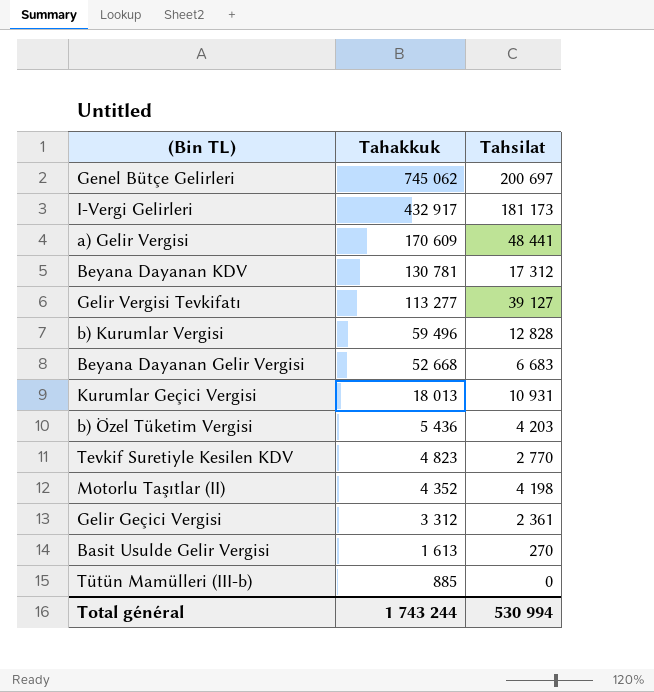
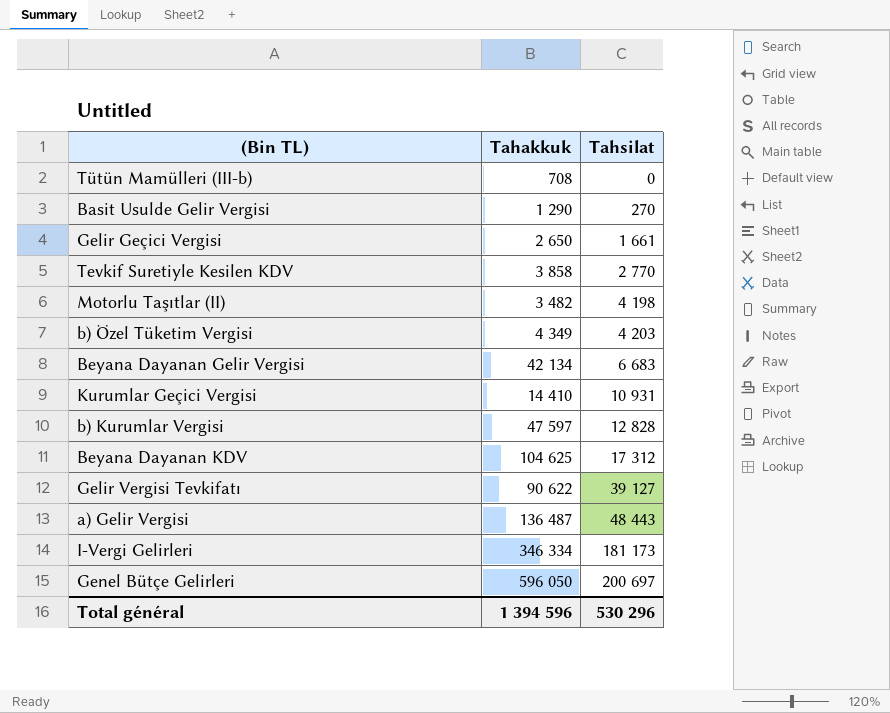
row order: Tahakkuk descending -> Tahsilat ascending
Tütün Mamülleri (III-b) | Tahakkuk: 885 -> 708
Basit Usulde Gelir Vergisi | Tahakkuk: 1 613 -> 1 290
Gelir Geçici Vergisi | Tahakkuk: 3 312 -> 2 650
Gelir Geçici Vergisi | Tahsilat: 2 361 -> 1 661
Tevkif Suretiyle Kesilen KDV | Tahakkuk: 4 823 -> 3 858
Motorlu Taşıtlar (II) | Tahakkuk: 4 352 -> 3 482
b) Özel Tüketim Vergisi | Tahakkuk: 5 436 -> 4 349
Beyana Dayanan Gelir Vergisi | Tahakkuk: 52 668 -> 42 134
Kurumlar Geçici Vergisi | Tahakkuk: 18 013 -> 14 410
b) Kurumlar Vergisi | Tahakkuk: 59 496 -> 47 597
Beyana Dayanan KDV | Tahakkuk: 130 781 -> 104 625
Gelir Vergisi Tevkifatı | Tahakkuk: 113 277 -> 90 622
a) Gelir Vergisi | Tahakkuk: 170 609 -> 136 487
a) Gelir Vergisi | Tahsilat: 48 441 -> 48 443
I-Vergi Gelirleri | Tahakkuk: 432 917 -> 346 334
Genel Bütçe Gelirleri | Tahakkuk: 745 062 -> 596 050
Total général | Tahakkuk: 1 743 244 -> 1 394 596
Total général | Tahsilat: 530 994 -> 530 296

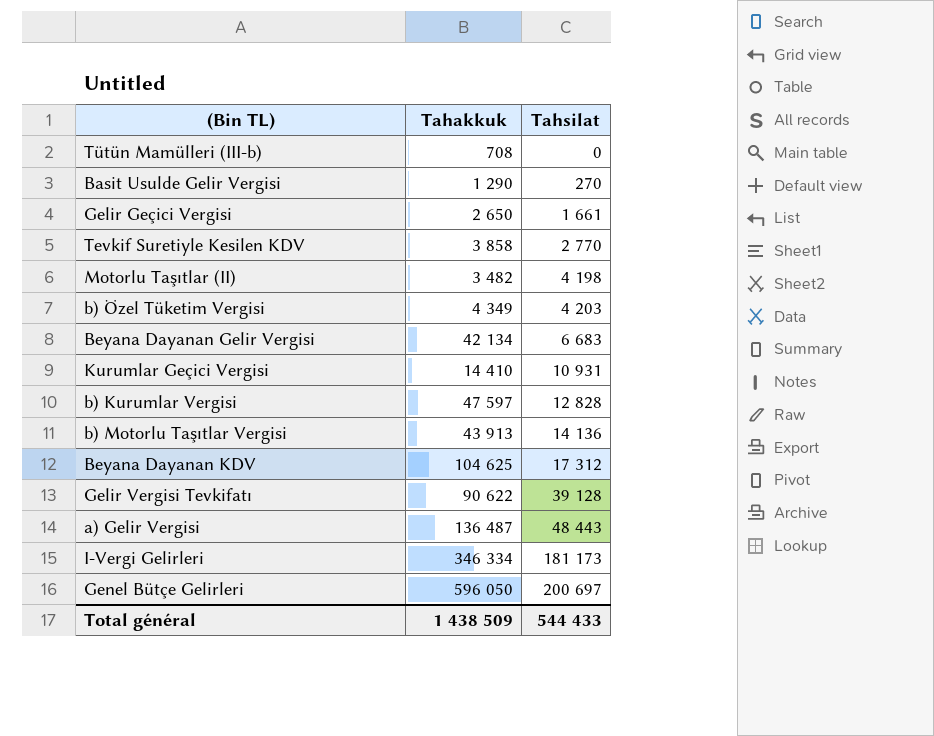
row b) Motorlu Taşıtlar Vergisi: none -> 43 913 | 14 136
Gelir Vergisi Tevkifatı | Tahsilat: 39 127 -> 39 128
Total général | Tahakkuk: 1 394 596 -> 1 438 509
Total général | Tahsilat: 530 296 -> 544 433

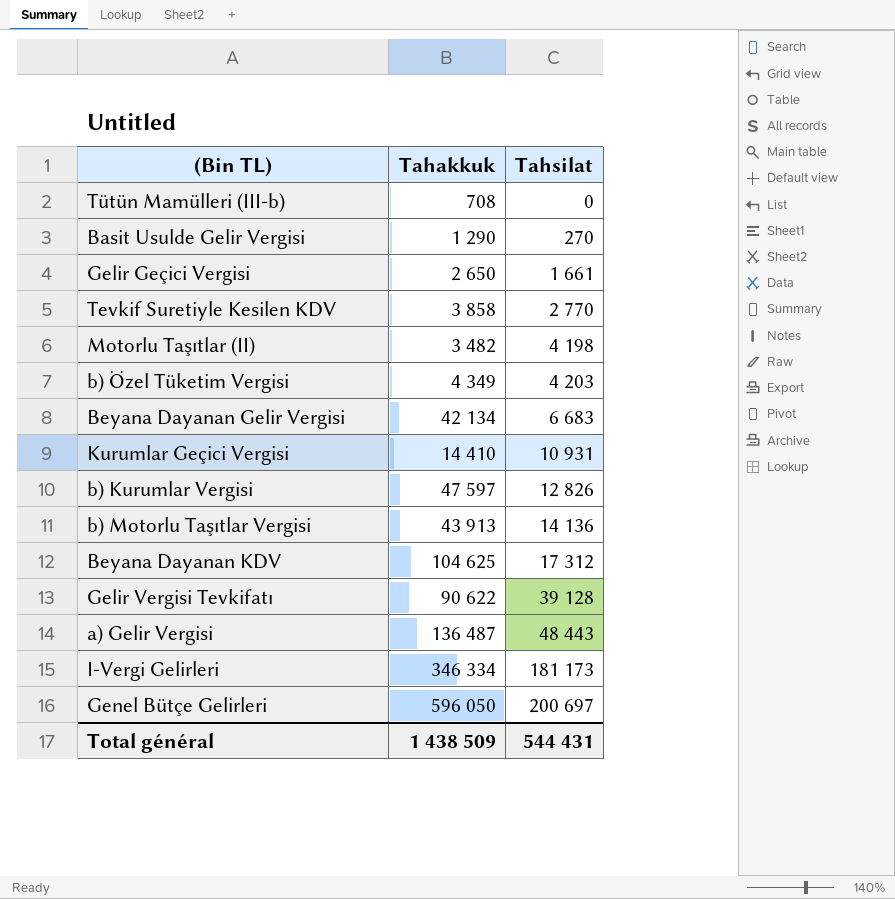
b) Kurumlar Vergisi | Tahsilat: 12 828 -> 12 826
Total général | Tahsilat: 544 433 -> 544 431

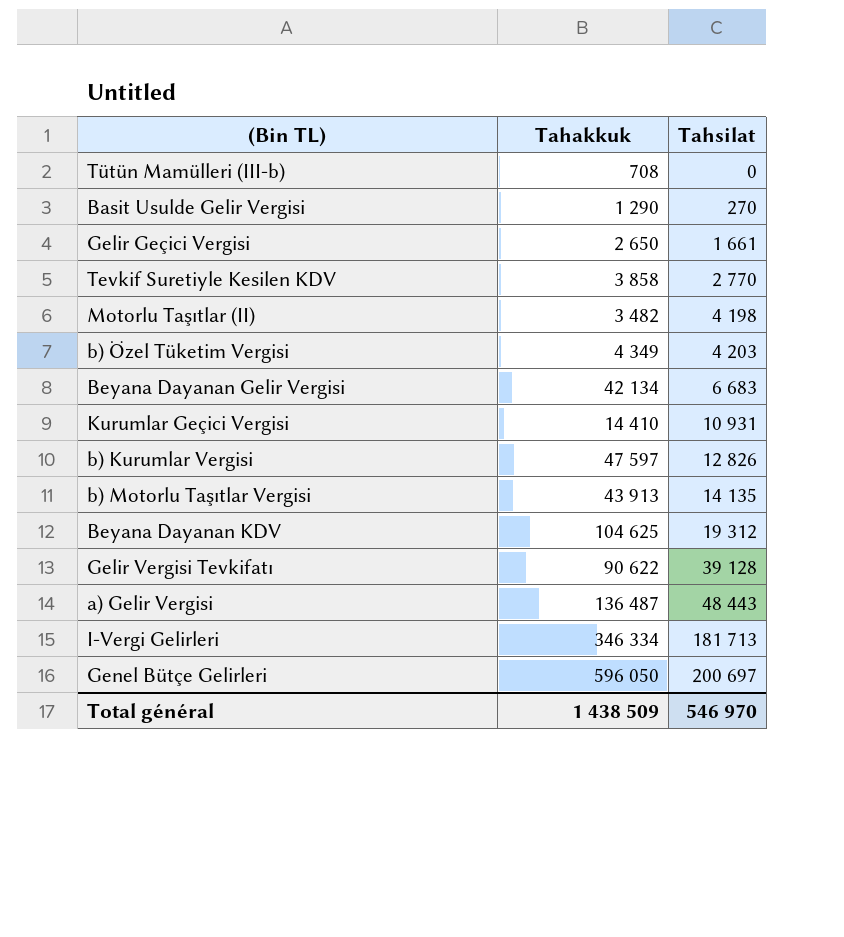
b) Motorlu Taşıtlar Vergisi | Tahsilat: 14 136 -> 14 135
Beyana Dayanan KDV | Tahsilat: 17 312 -> 19 312
I-Vergi Gelirleri | Tahsilat: 181 173 -> 181 713
Total général | Tahsilat: 544 431 -> 546 970

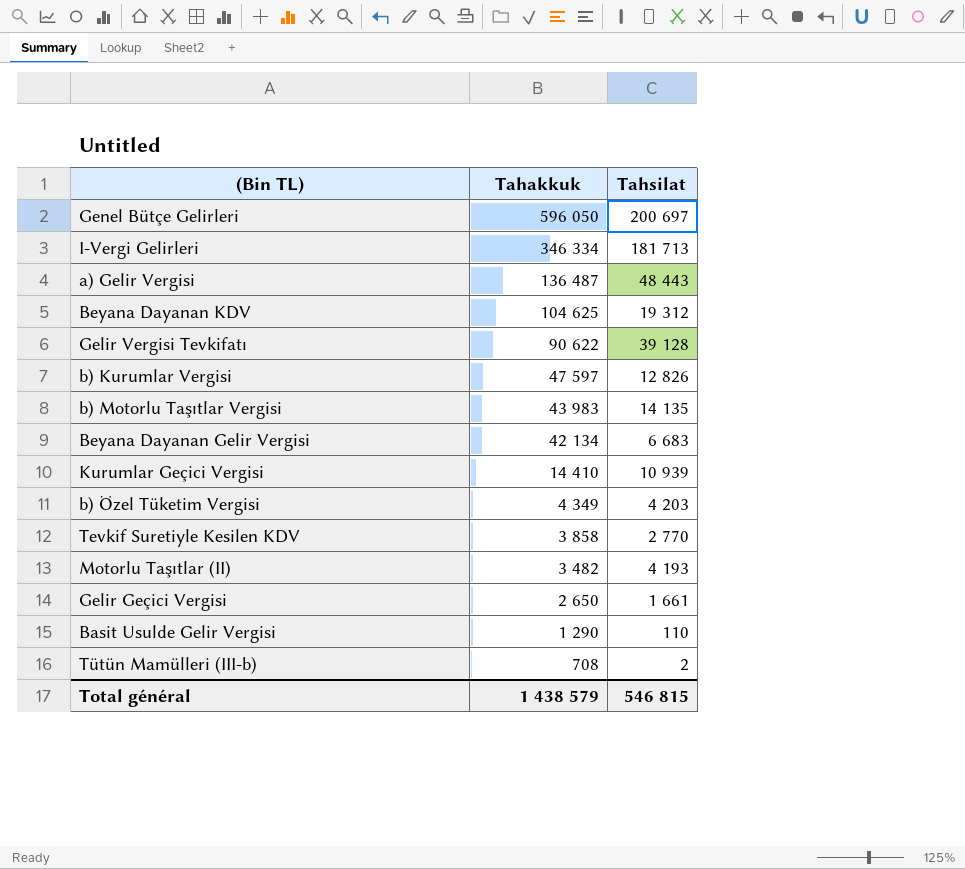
row order: Tahsilat ascending -> Tahakkuk descending
b) Motorlu Taşıtlar Vergisi | Tahakkuk: 43 913 -> 43 983
Kurumlar Geçici Vergisi | Tahsilat: 10 931 -> 10 939
Motorlu Taşıtlar (II) | Tahsilat: 4 198 -> 4 193
Basit Usulde Gelir Vergisi | Tahsilat: 270 -> 110
Tütün Mamülleri (III-b) | Tahsilat: 0 -> 2
Total général | Tahakkuk: 1 438 509 -> 1 438 579
Total général | Tahsilat: 546 970 -> 546 815

